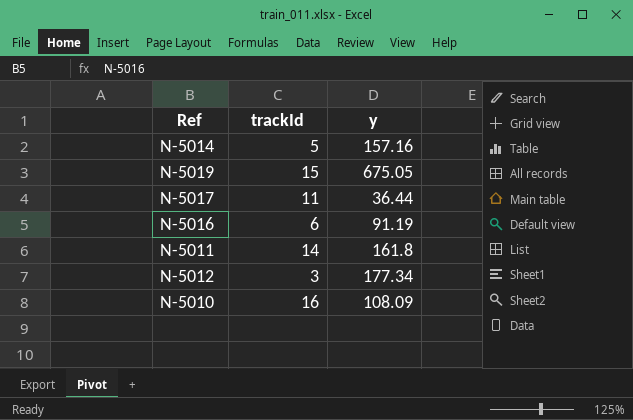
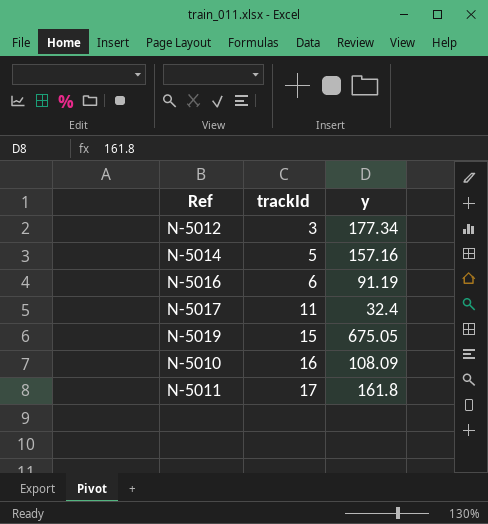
row order: none -> trackId ascending
N-5017 | y: 36.44 -> 32.4
N-5011 | trackId: 14 -> 17

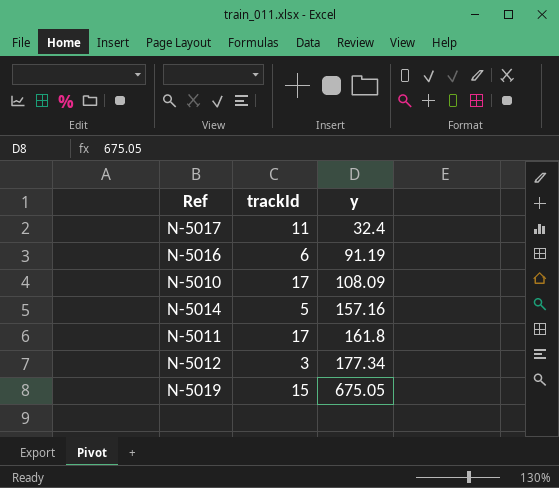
row order: trackId ascending -> y ascending
N-5010 | trackId: 16 -> 17

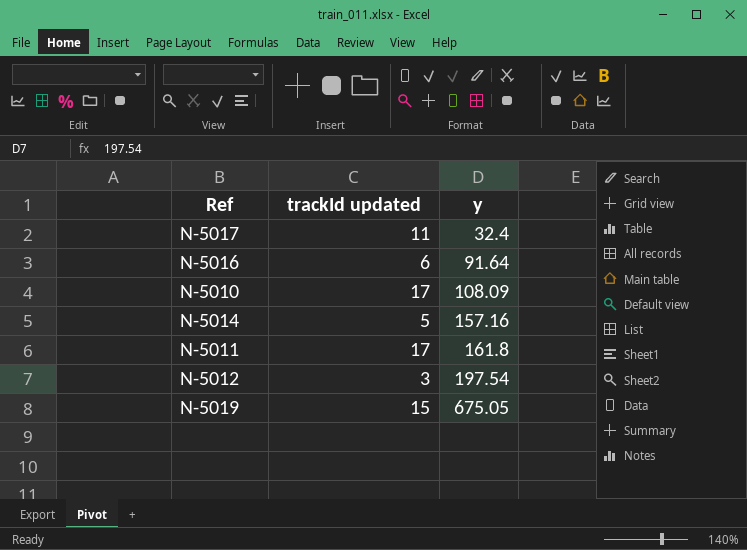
column name: trackId -> trackId updated
N-5016 | y: 91.19 -> 91.64
N-5012 | y: 177.34 -> 197.54

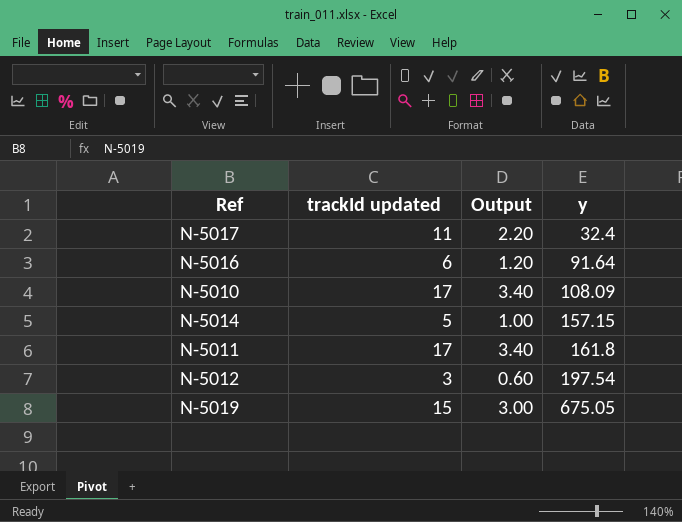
column Output | formula: none -> [trackId updated] * 0.2
N-5014 | y: 157.16 -> 157.15

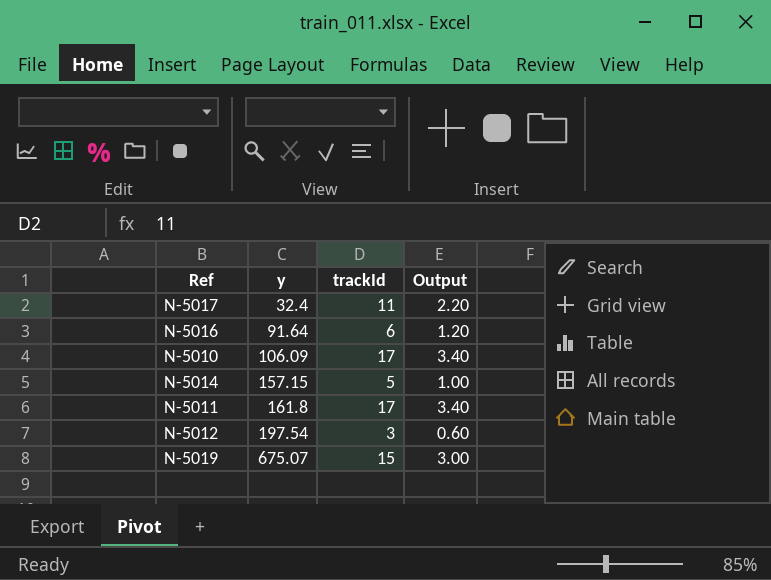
column y | position: 4 -> 2
column name: trackId updated -> trackId
N-5010 | y: 108.09 -> 106.09
N-5019 | y: 675.05 -> 675.07

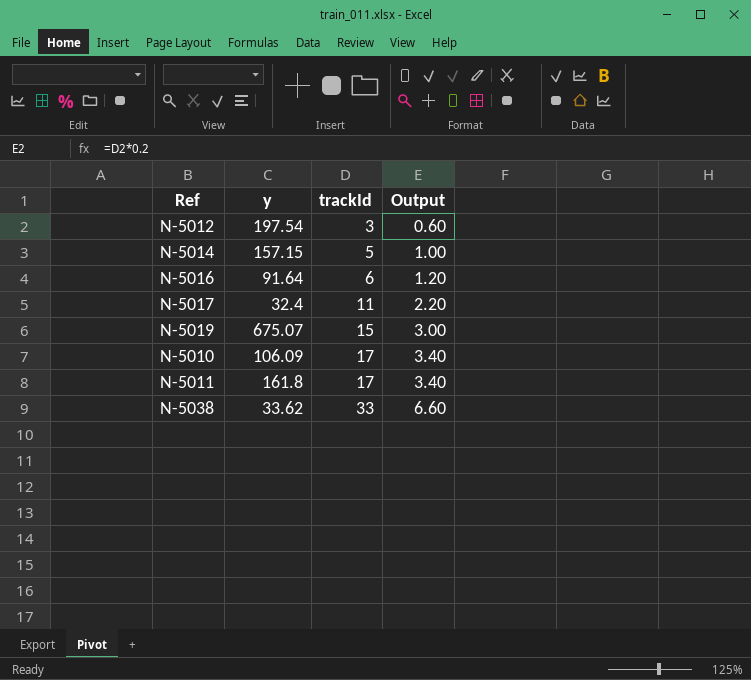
row order: y ascending -> trackId ascending
row N-5038: none -> 33.62 | 33 | 6.60

